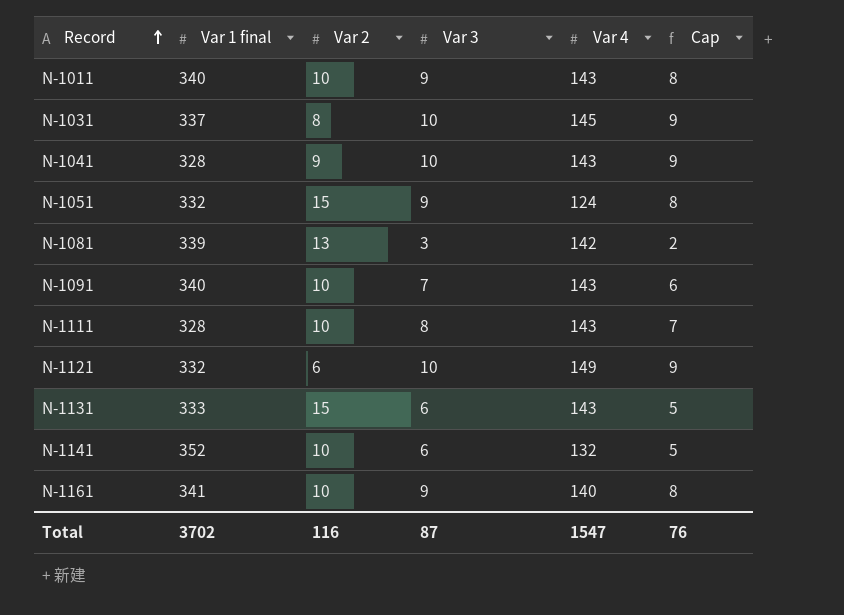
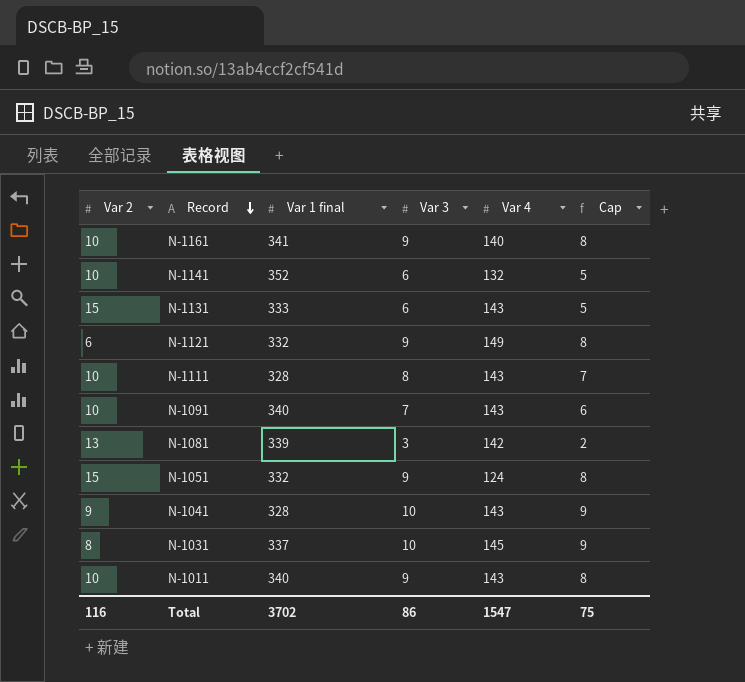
row order: Record ascending -> Record descending
column Var 2 | position: 3 -> 1
N-1121 | Var 3: 10 -> 9
N-1121 | Cap: 9 -> 8
Total | Var 3: 87 -> 86
Total | Cap: 76 -> 75

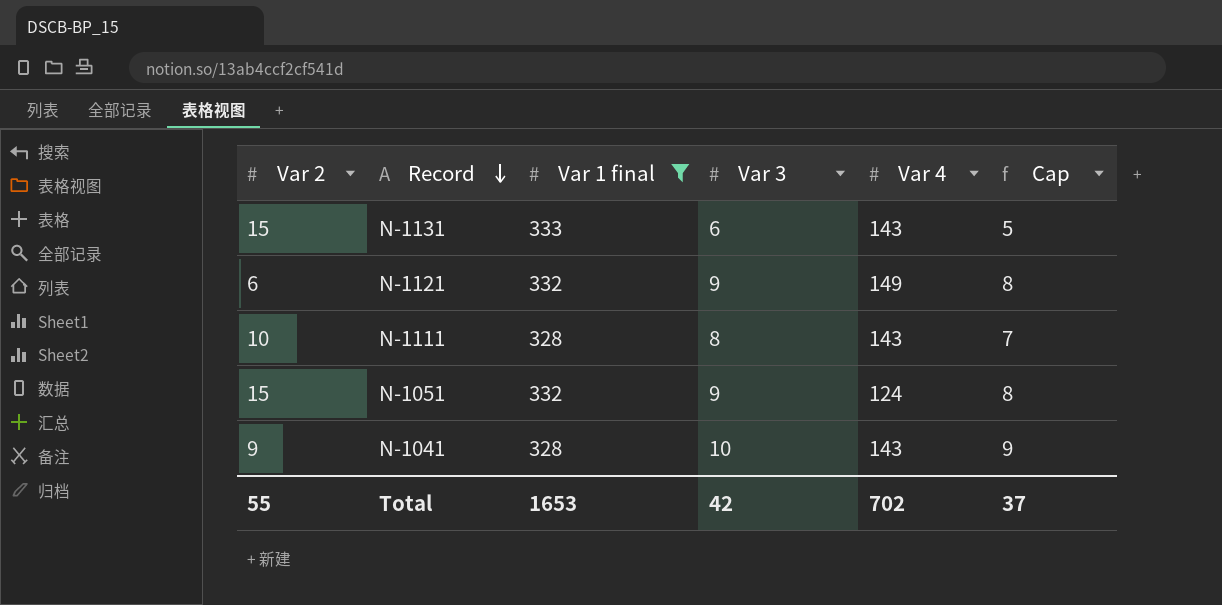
filter: none -> Var 1 final <= 333
Total | Var 2: 116 -> 55
Total | Var 1 final: 3702 -> 1653
Total | Var 3: 86 -> 42
Total | Var 4: 1547 -> 702
Total | Cap: 75 -> 37

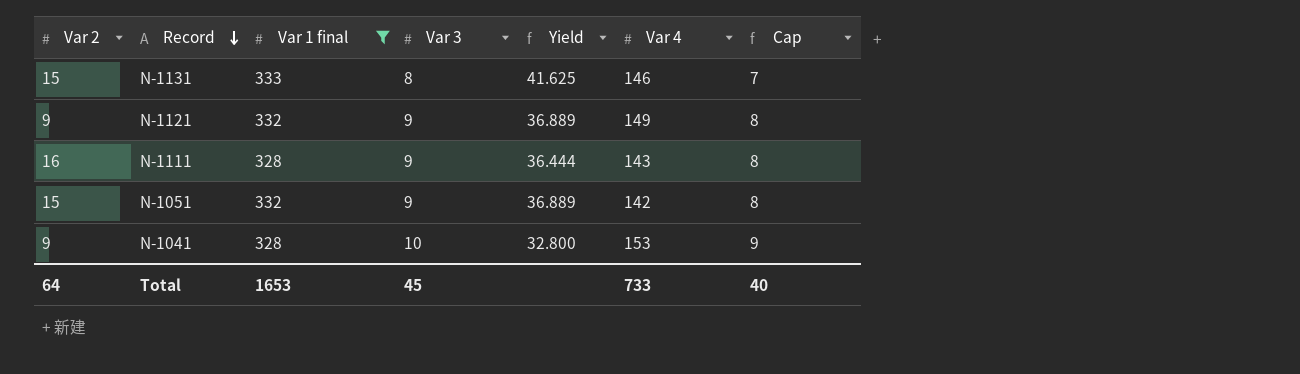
column Yield | formula: none -> [Var 1 final] / [Var 3]
N-1131 | Var 3: 6 -> 8
N-1131 | Var 4: 143 -> 146
N-1131 | Cap: 5 -> 7
N-1121 | Var 2: 6 -> 9
N-1111 | Var 2: 10 -> 16
N-1111 | Var 3: 8 -> 9
N-1111 | Cap: 7 -> 8
N-1051 | Var 4: 124 -> 142
N-1041 | Var 4: 143 -> 153
Total | Var 2: 55 -> 64
Total | Var 3: 42 -> 45
Total | Var 4: 702 -> 733
Total | Cap: 37 -> 40

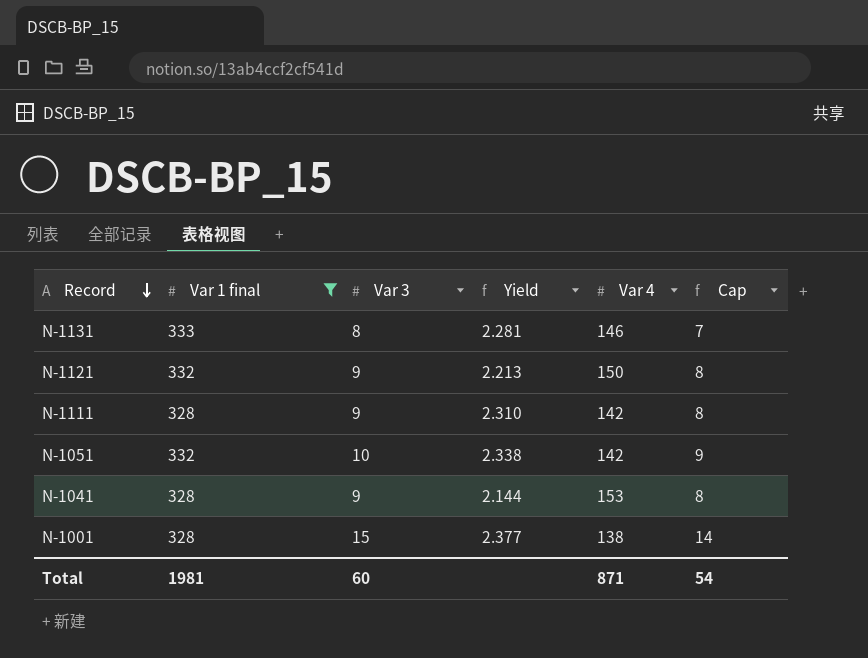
column Var 2 | position: 1 -> none
column Yield | formula: [Var 1 final] / [Var 3] -> [Var 1 final] / [Var 4]
N-1121 | Var 4: 149 -> 150
N-1111 | Var 4: 143 -> 142
N-1051 | Var 3: 9 -> 10
N-1051 | Cap: 8 -> 9
N-1041 | Var 3: 10 -> 9
N-1041 | Cap: 9 -> 8
row N-1001: none -> 328 | 15 | 2.377 | 138 | 14
Total | Var 1 final: 1653 -> 1981
Total | Var 3: 45 -> 60
Total | Var 4: 733 -> 871
Total | Cap: 40 -> 54

